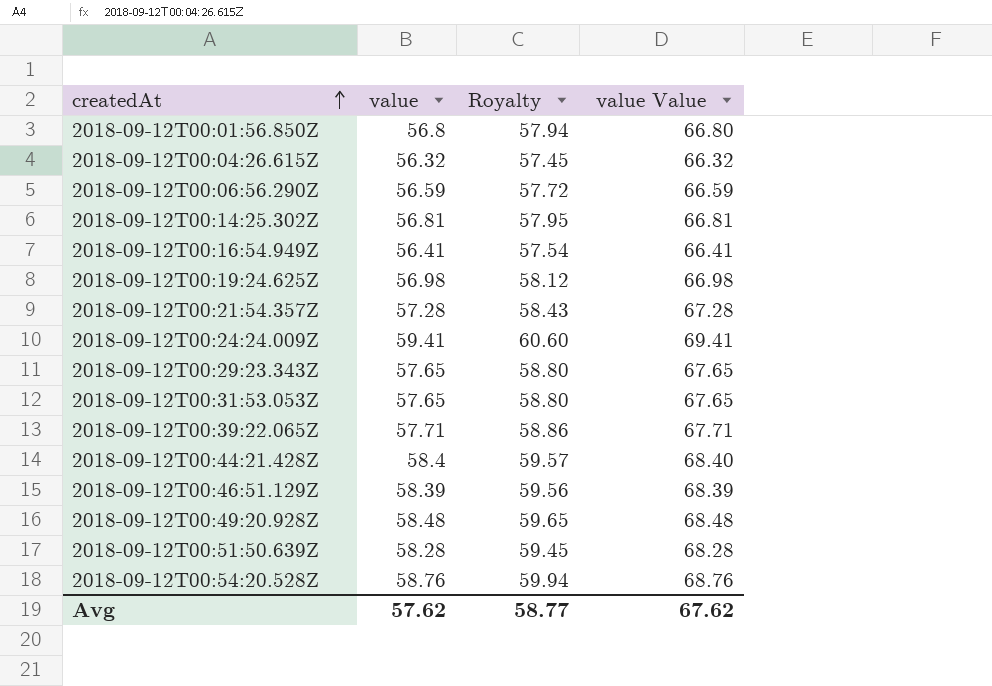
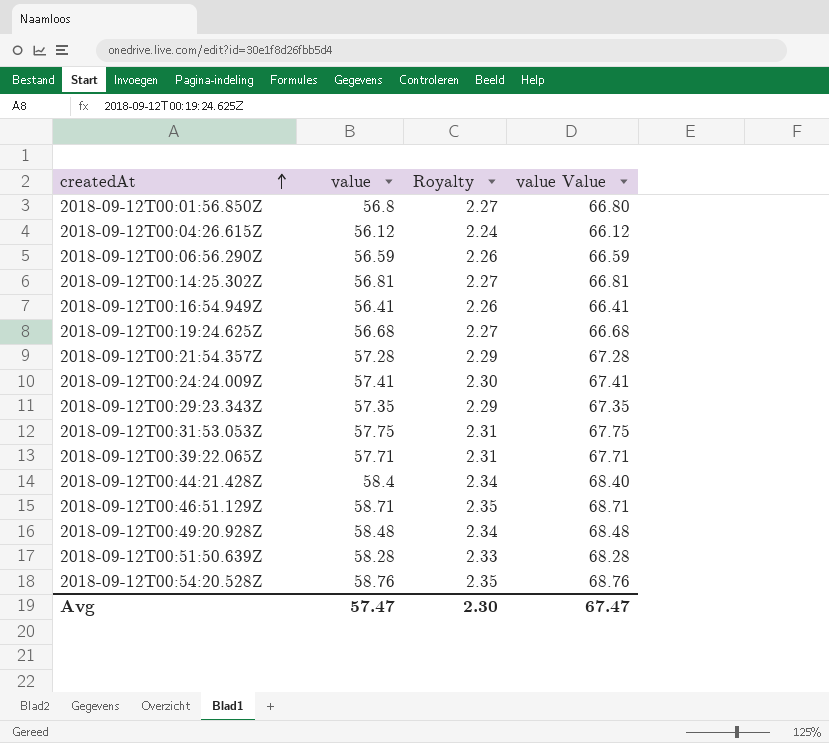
column Royalty | formula: [value] * 1.02 -> [value] * 0.04
2018-09-12T00:04:26.615Z | value: 56.32 -> 56.12
2018-09-12T00:04:26.615Z | value Value: 66.32 -> 66.12
2018-09-12T00:19:24.625Z | value: 56.98 -> 56.68
2018-09-12T00:19:24.625Z | value Value: 66.98 -> 66.68
2018-09-12T00:24:24.009Z | value: 59.41 -> 57.41
2018-09-12T00:24:24.009Z | value Value: 69.41 -> 67.41
2018-09-12T00:29:23.343Z | value: 57.65 -> 57.35
2018-09-12T00:29:23.343Z | value Value: 67.65 -> 67.35
2018-09-12T00:31:53.053Z | value: 57.65 -> 57.75
2018-09-12T00:31:53.053Z | value Value: 67.65 -> 67.75
2018-09-12T00:46:51.129Z | value: 58.39 -> 58.71
2018-09-12T00:46:51.129Z | value Value: 68.39 -> 68.71
Avg | value: 57.62 -> 57.47
Avg | Royalty: 58.77 -> 2.30
Avg | value Value: 67.62 -> 67.47

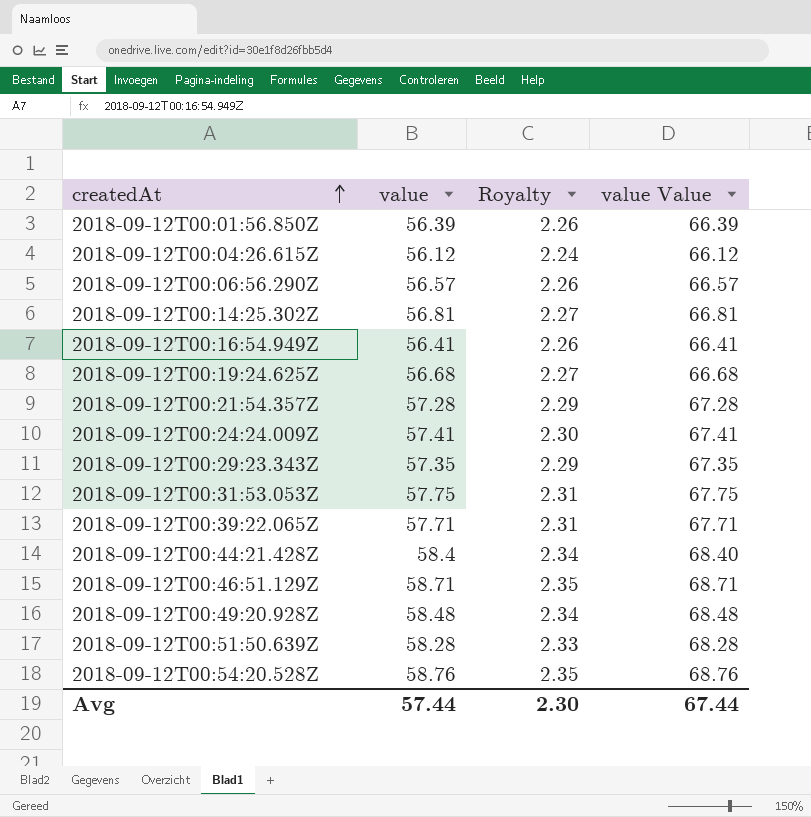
2018-09-12T00:01:56.850Z | value: 56.8 -> 56.39
2018-09-12T00:01:56.850Z | Royalty: 2.27 -> 2.26
2018-09-12T00:01:56.850Z | value Value: 66.80 -> 66.39
2018-09-12T00:06:56.290Z | value: 56.59 -> 56.57
2018-09-12T00:06:56.290Z | value Value: 66.59 -> 66.57
Avg | value: 57.47 -> 57.44
Avg | value Value: 67.47 -> 67.44

